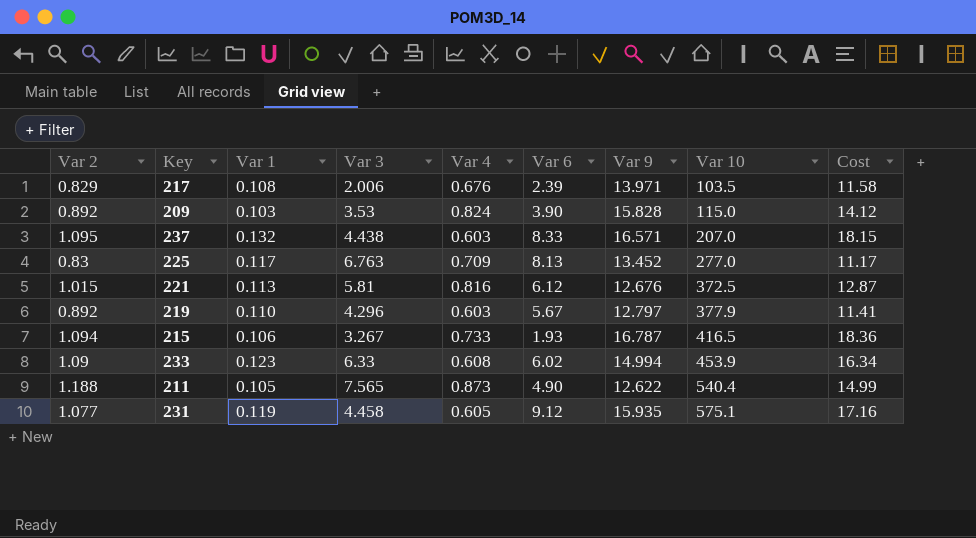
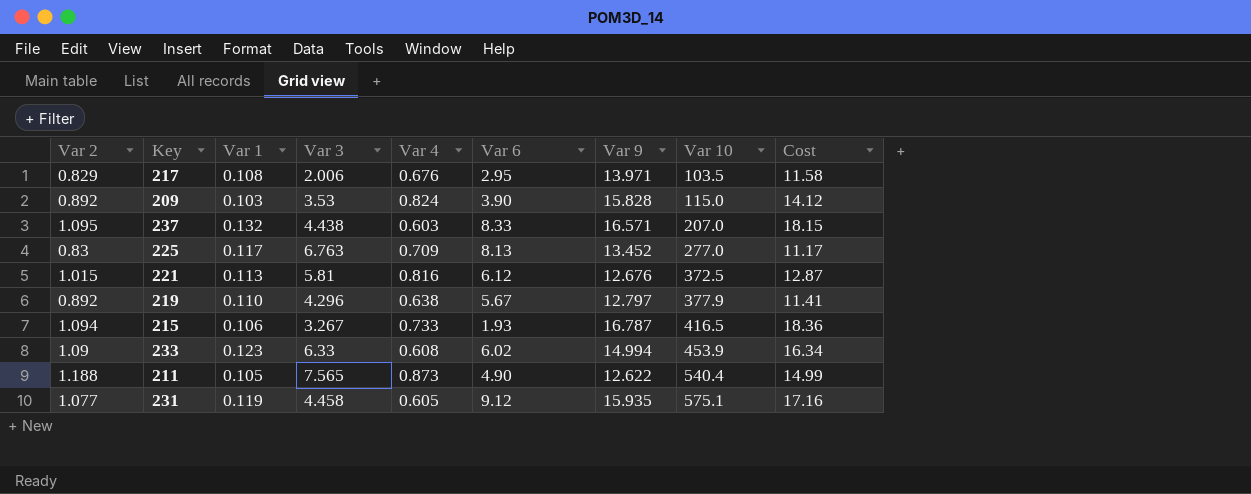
217 | Var 6: 2.39 -> 2.95
219 | Var 4: 0.603 -> 0.638

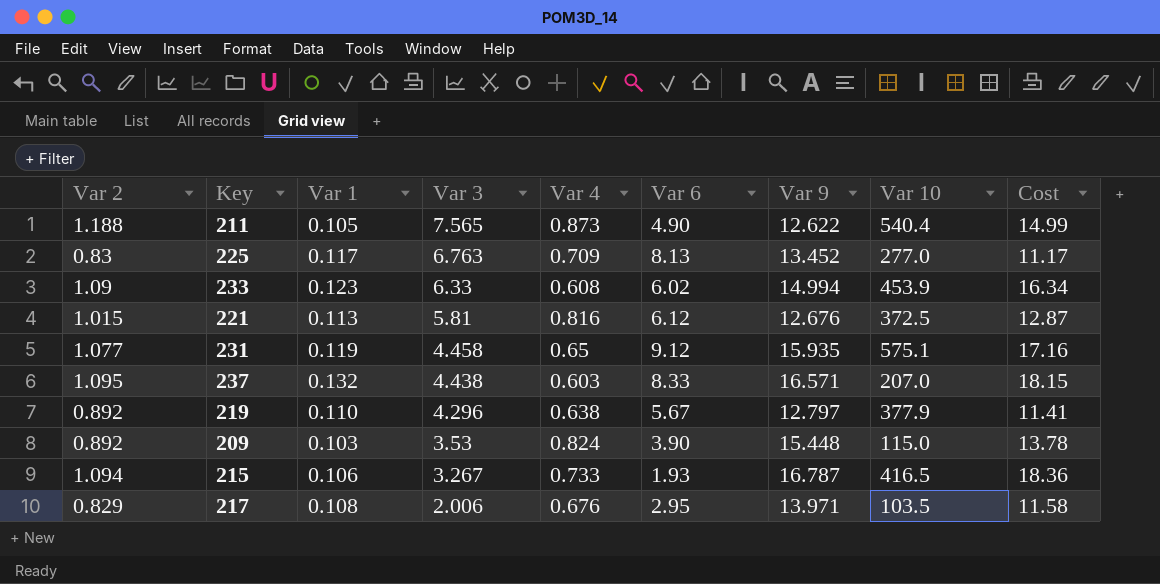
row order: Var 10 ascending -> Var 3 descending
231 | Var 4: 0.605 -> 0.65
209 | Var 9: 15.828 -> 15.448
209 | Cost: 14.12 -> 13.78

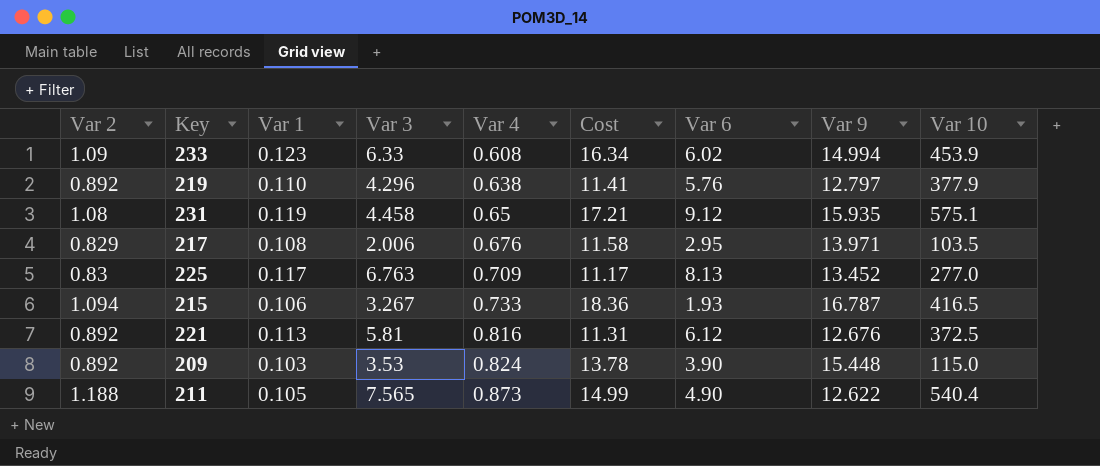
row order: Var 3 descending -> Var 4 ascending
column Cost | position: 9 -> 6
row 237: 1.095 | 0.132 | 4.438 | 0.603 | 8.33 | 16.571 | 207.0 | 18.15 -> none
219 | Var 6: 5.67 -> 5.76
231 | Var 2: 1.077 -> 1.08
231 | Cost: 17.16 -> 17.21
221 | Var 2: 1.015 -> 0.892
221 | Cost: 12.87 -> 11.31

